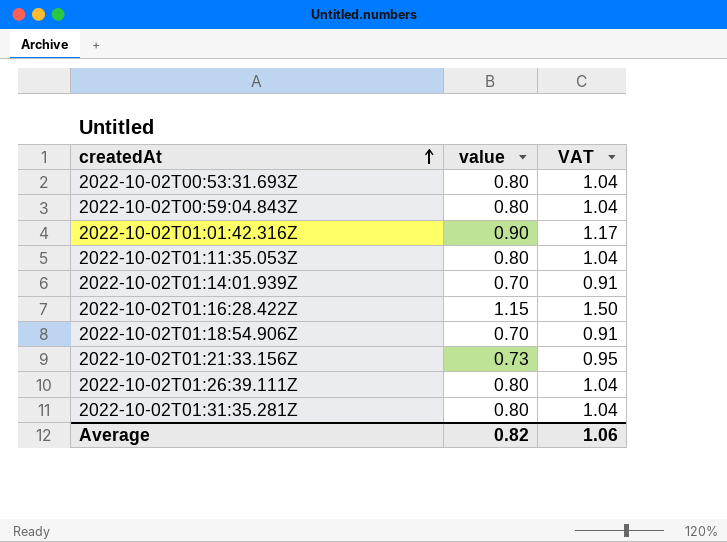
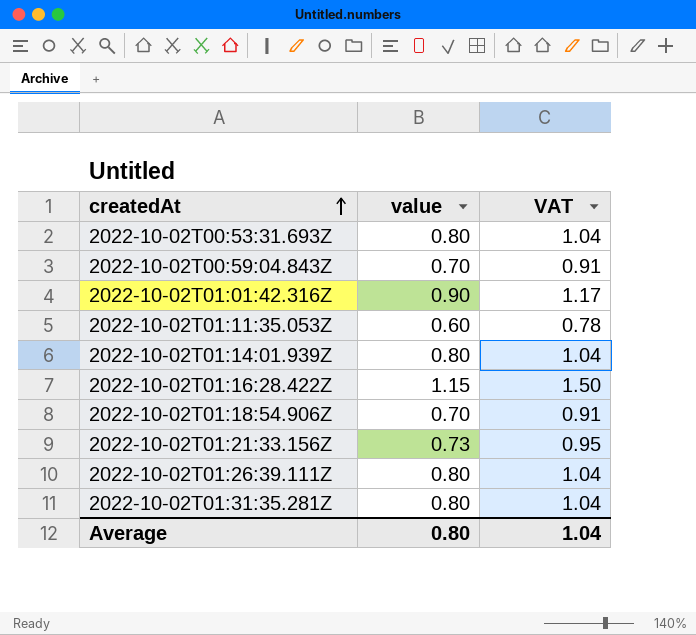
2022-10-02T00:59:04.843Z | value: 0.80 -> 0.70
2022-10-02T00:59:04.843Z | VAT: 1.04 -> 0.91
2022-10-02T01:11:35.053Z | value: 0.80 -> 0.60
2022-10-02T01:11:35.053Z | VAT: 1.04 -> 0.78
2022-10-02T01:14:01.939Z | value: 0.70 -> 0.80
2022-10-02T01:14:01.939Z | VAT: 0.91 -> 1.04
Average | value: 0.82 -> 0.80
Average | VAT: 1.06 -> 1.04

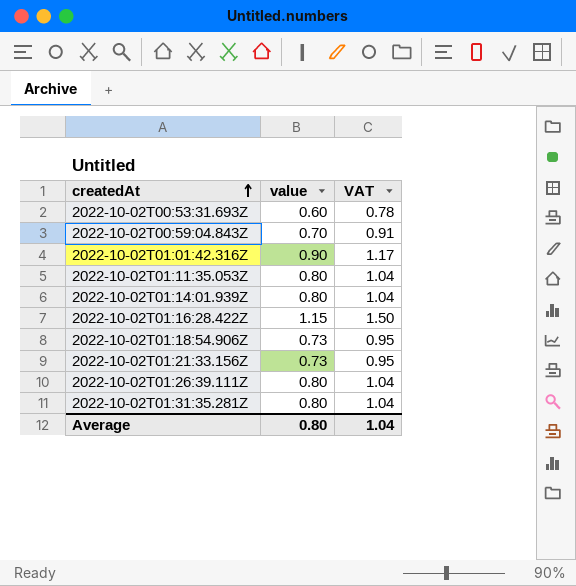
2022-10-02T00:53:31.693Z | value: 0.80 -> 0.60
2022-10-02T00:53:31.693Z | VAT: 1.04 -> 0.78
2022-10-02T01:11:35.053Z | value: 0.60 -> 0.80
2022-10-02T01:11:35.053Z | VAT: 0.78 -> 1.04
2022-10-02T01:18:54.906Z | value: 0.70 -> 0.73
2022-10-02T01:18:54.906Z | VAT: 0.91 -> 0.95

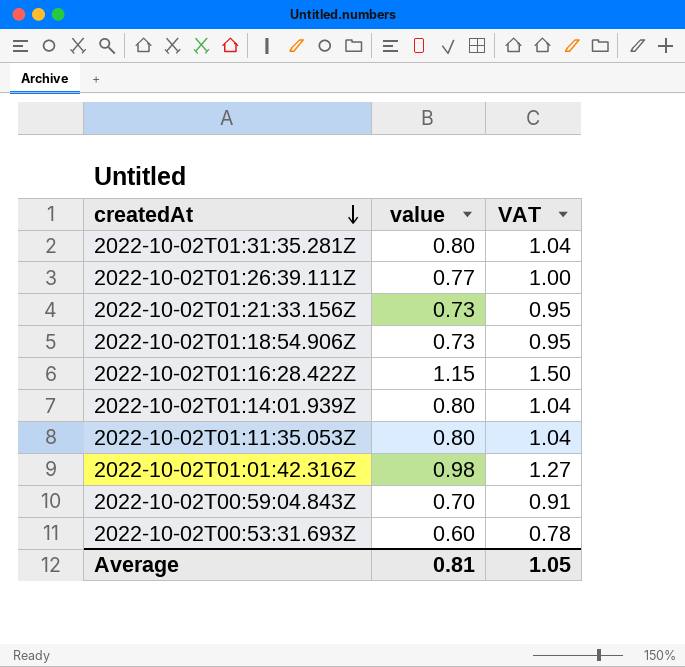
row order: createdAt ascending -> createdAt descending
2022-10-02T01:26:39.111Z | value: 0.80 -> 0.77
2022-10-02T01:26:39.111Z | VAT: 1.04 -> 1.00
2022-10-02T01:01:42.316Z | value: 0.90 -> 0.98
2022-10-02T01:01:42.316Z | VAT: 1.17 -> 1.27
Average | value: 0.80 -> 0.81
Average | VAT: 1.04 -> 1.05

